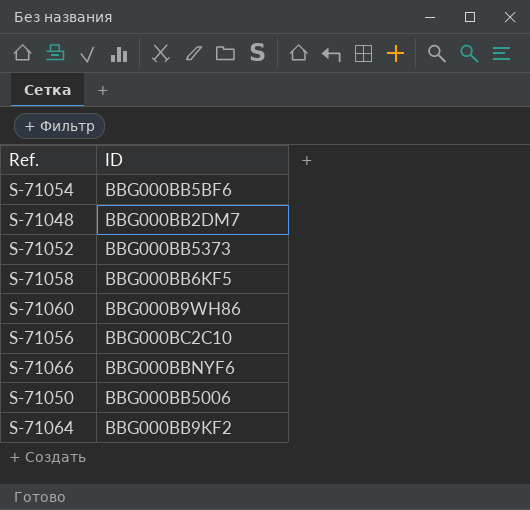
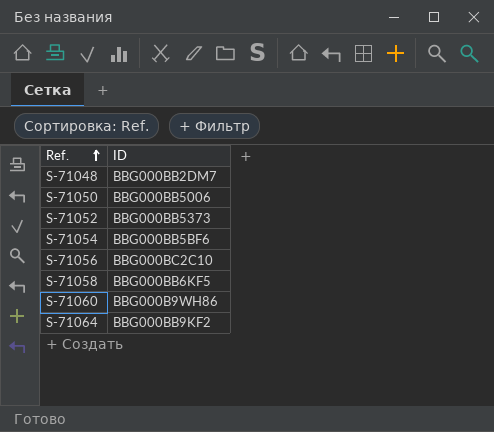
row order: none -> Ref. ascending
row S-71066: BBG000BBNYF6 -> none

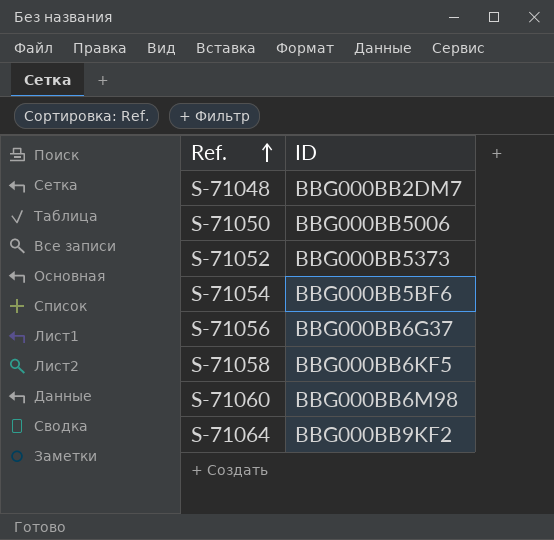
S-71056 | ID: BBG000BC2C10 -> BBG000BB6G37
S-71060 | ID: BBG000B9WH86 -> BBG000BB6M98

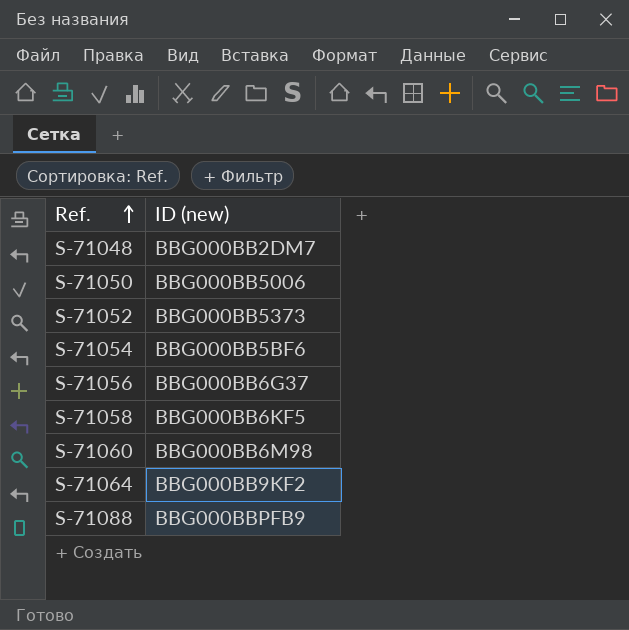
column name: ID -> ID (new)
row S-71088: none -> BBG000BBPFB9

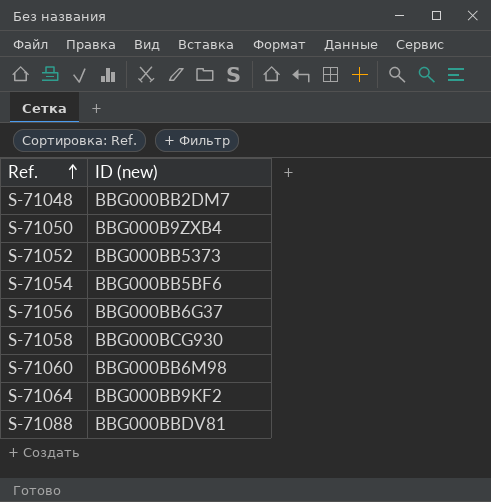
S-71050 | ID (new): BBG000BB5006 -> BBG000B9ZXB4
S-71058 | ID (new): BBG000BB6KF5 -> BBG000BCG930
S-71088 | ID (new): BBG000BBPFB9 -> BBG000BBDV81

